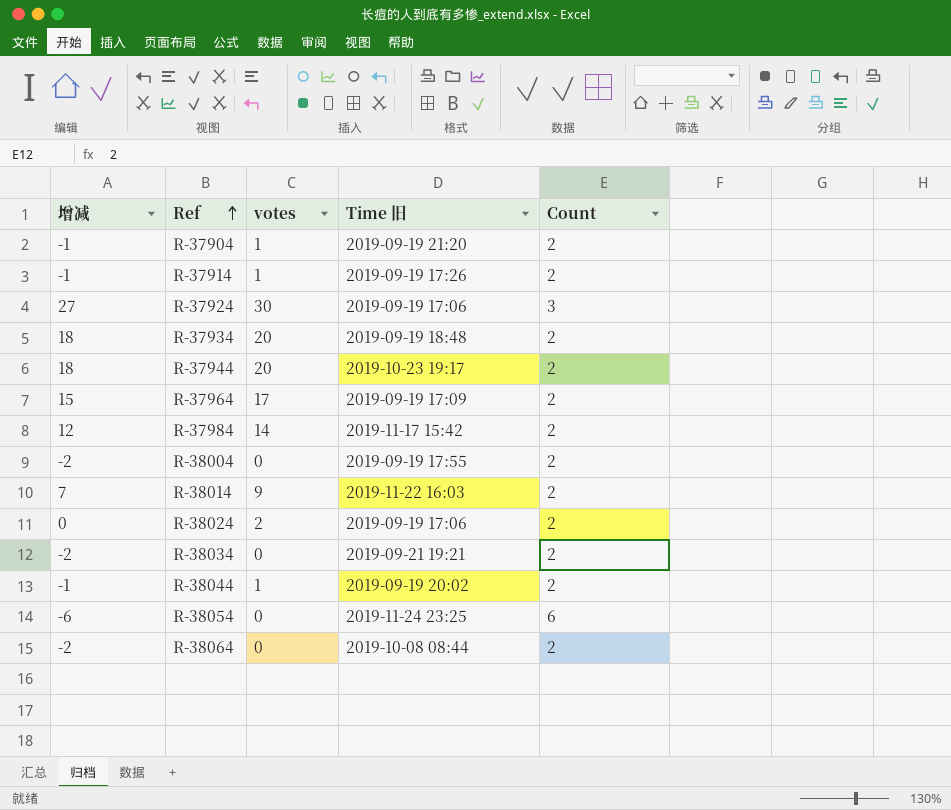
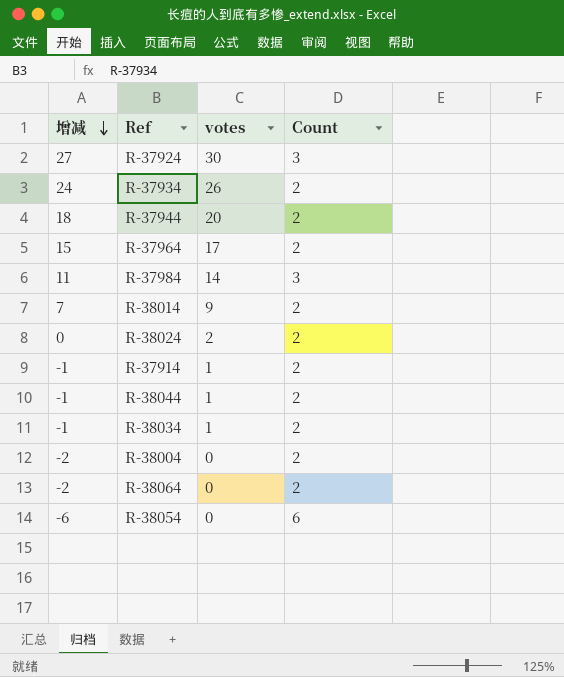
row order: Ref ascending -> 增减 descending
column Time 旧 | position: 4 -> none
row R-37904: -1 | 1 | 2019-09-19 21:20 | 2 -> none
R-37934 | 增减: 18 -> 24
R-37934 | votes: 20 -> 26
R-37984 | 增减: 12 -> 11
R-37984 | Count: 2 -> 3
R-38034 | 增减: -2 -> -1
R-38034 | votes: 0 -> 1

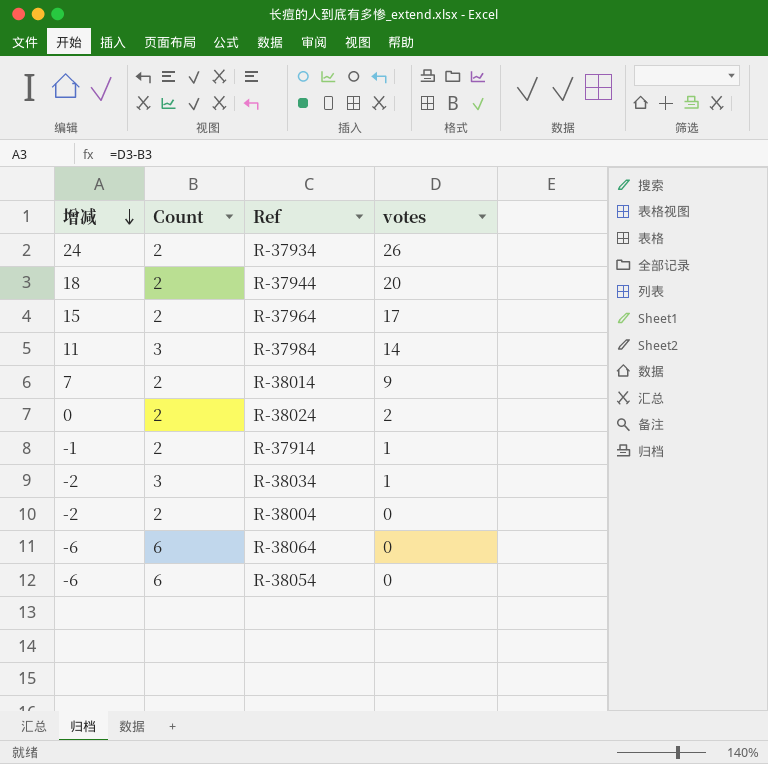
column Count | position: 4 -> 2
row R-37924: 27 | 30 | 3 -> none
row R-38044: -1 | 1 | 2 -> none
R-38034 | 增减: -1 -> -2
R-38034 | Count: 2 -> 3
R-38064 | 增减: -2 -> -6
R-38064 | Count: 2 -> 6

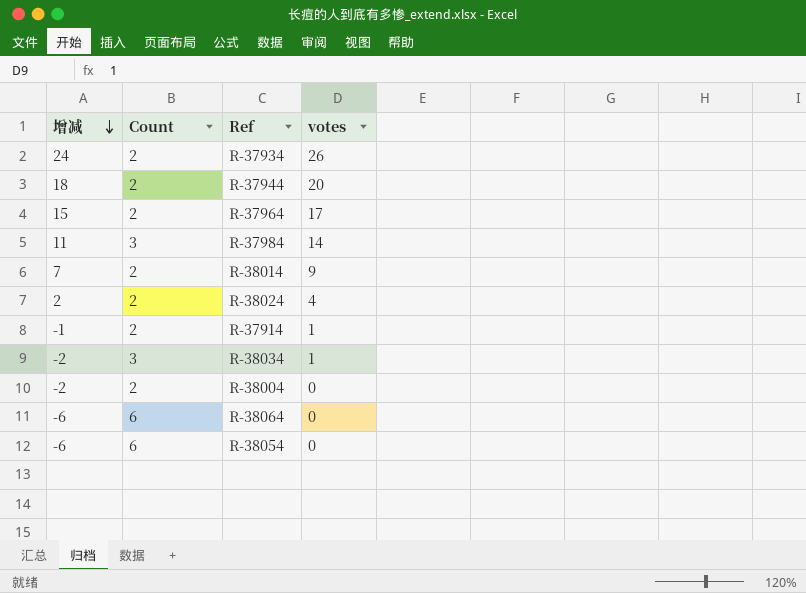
R-38024 | 增减: 0 -> 2
R-38024 | votes: 2 -> 4

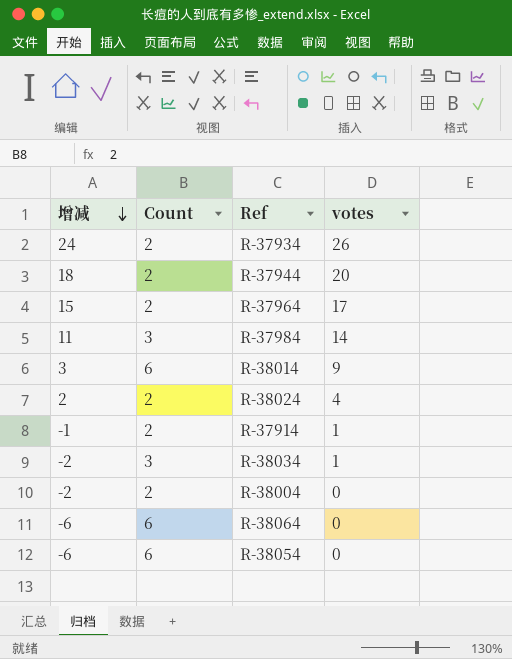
R-38014 | 增减: 7 -> 3
R-38014 | Count: 2 -> 6

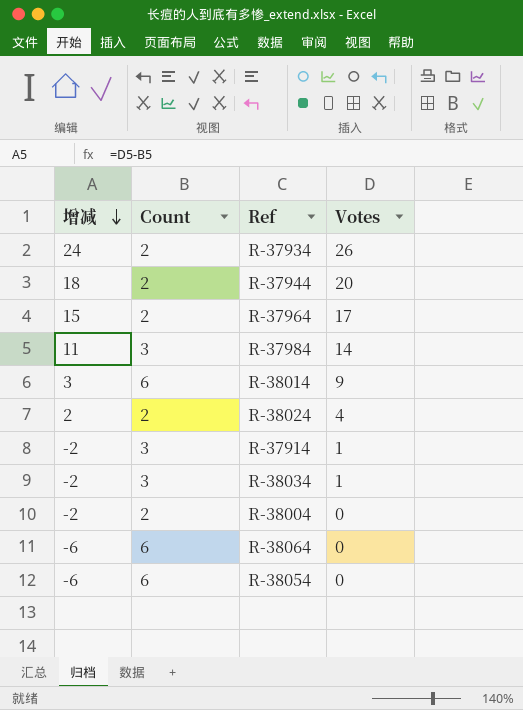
column name: votes -> Votes
R-37914 | 增减: -1 -> -2
R-37914 | Count: 2 -> 3

